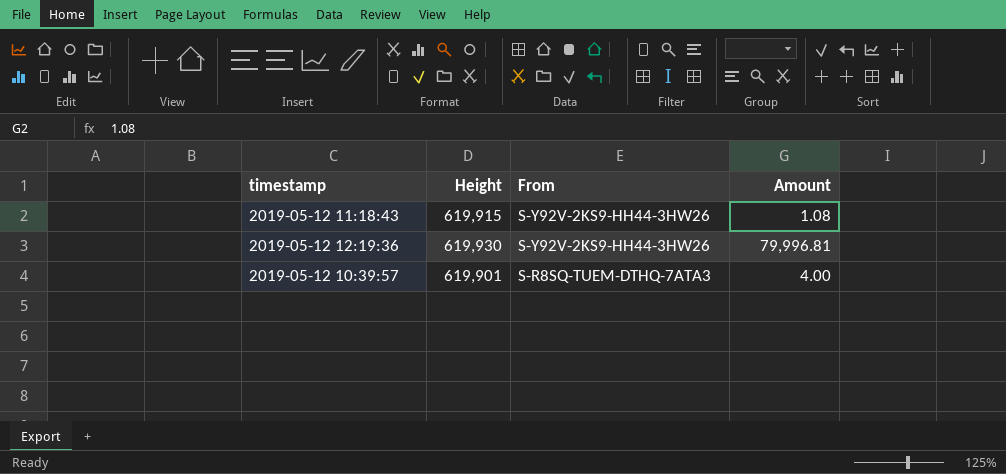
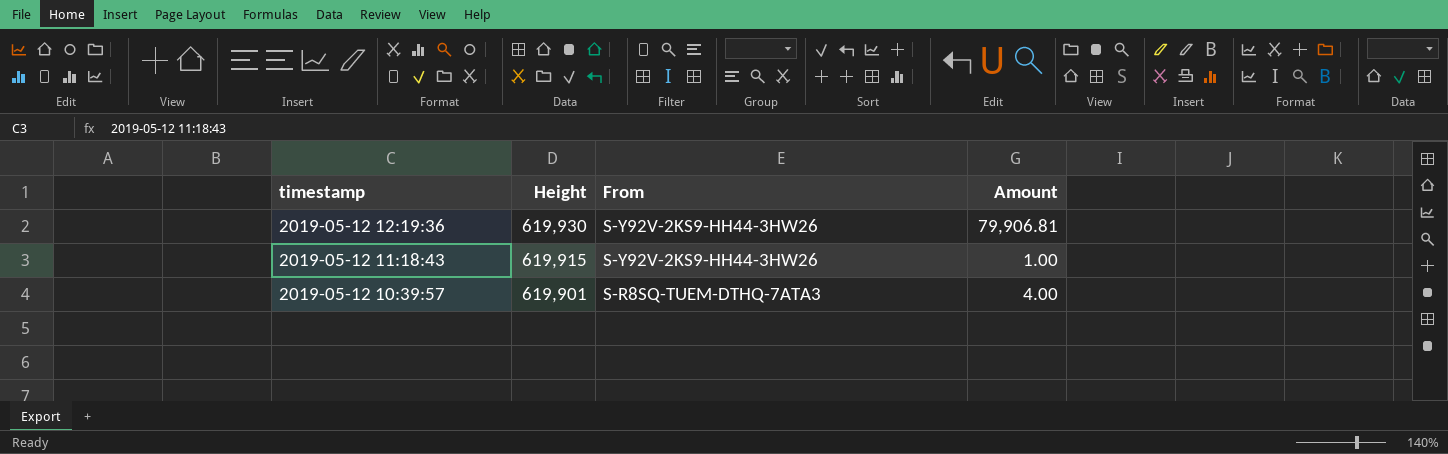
row order: From descending -> timestamp descending
2019-05-12 12:19:36 | Amount: 79,996.81 -> 79,906.81
2019-05-12 11:18:43 | Amount: 1.08 -> 1.00

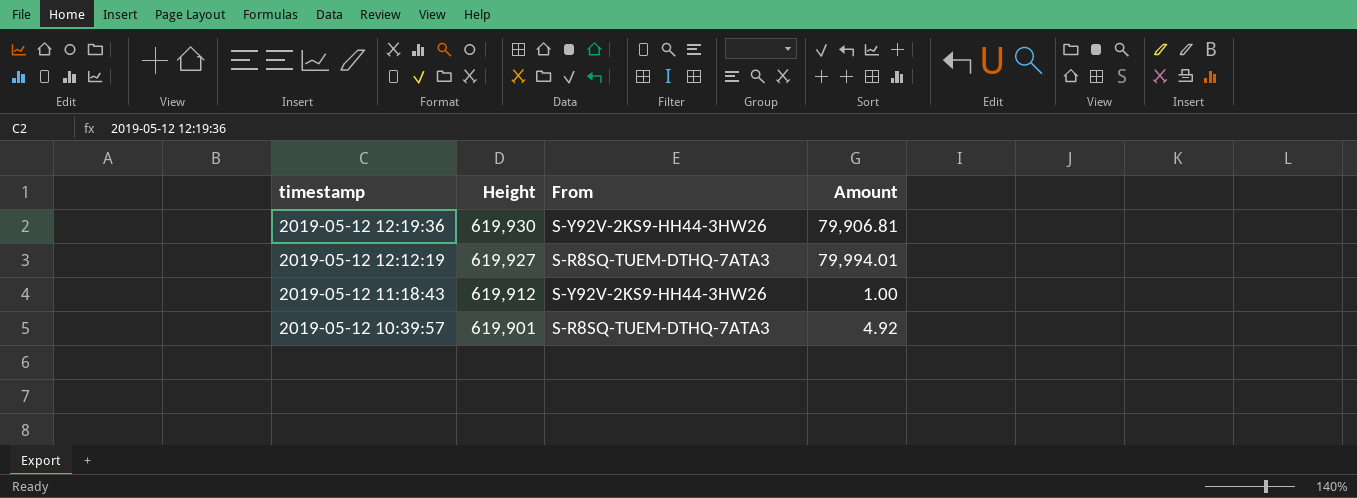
row 2019-05-12 12:12:19: none -> 619,927 | S-R8SQ-TUEM-DTHQ-7ATA3 | 79,994.01
2019-05-12 11:18:43 | Height: 619,915 -> 619,912
2019-05-12 10:39:57 | Amount: 4.00 -> 4.92

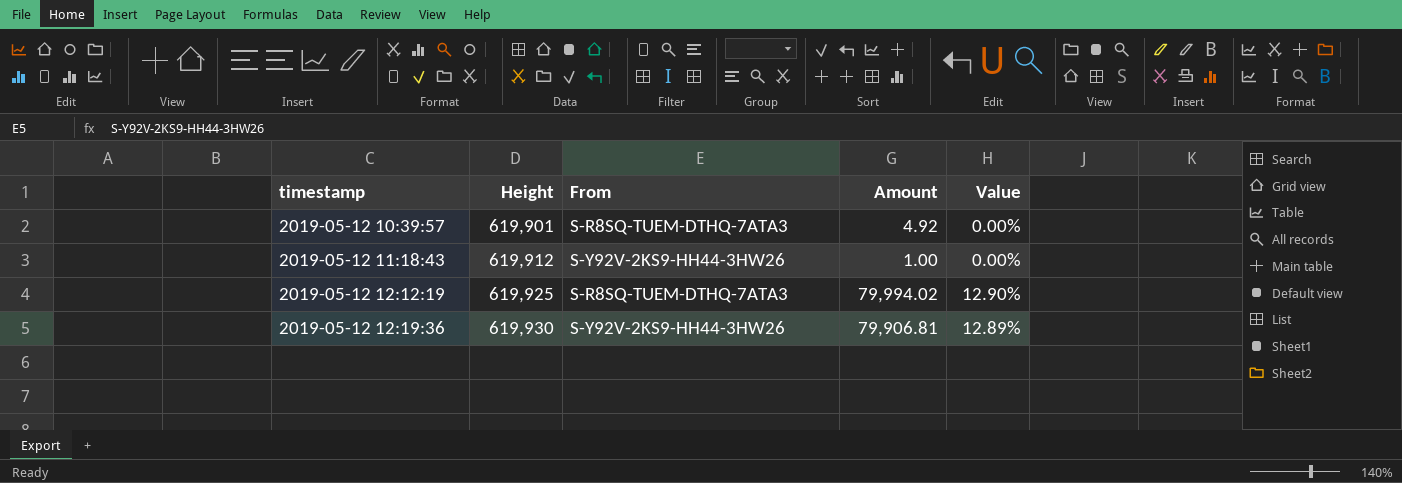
row order: timestamp descending -> timestamp ascending
column Value | formula: none -> [Amount] / [Height]
2019-05-12 12:12:19 | Height: 619,927 -> 619,925
2019-05-12 12:12:19 | Amount: 79,994.01 -> 79,994.02

